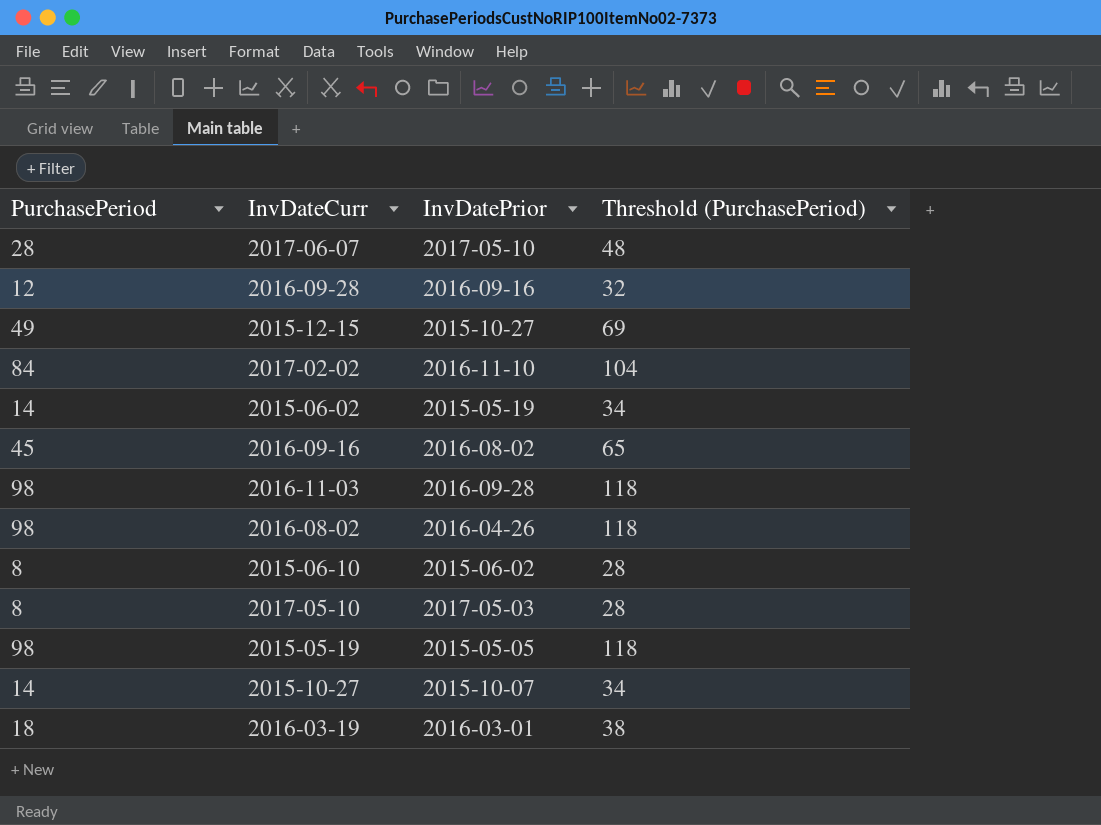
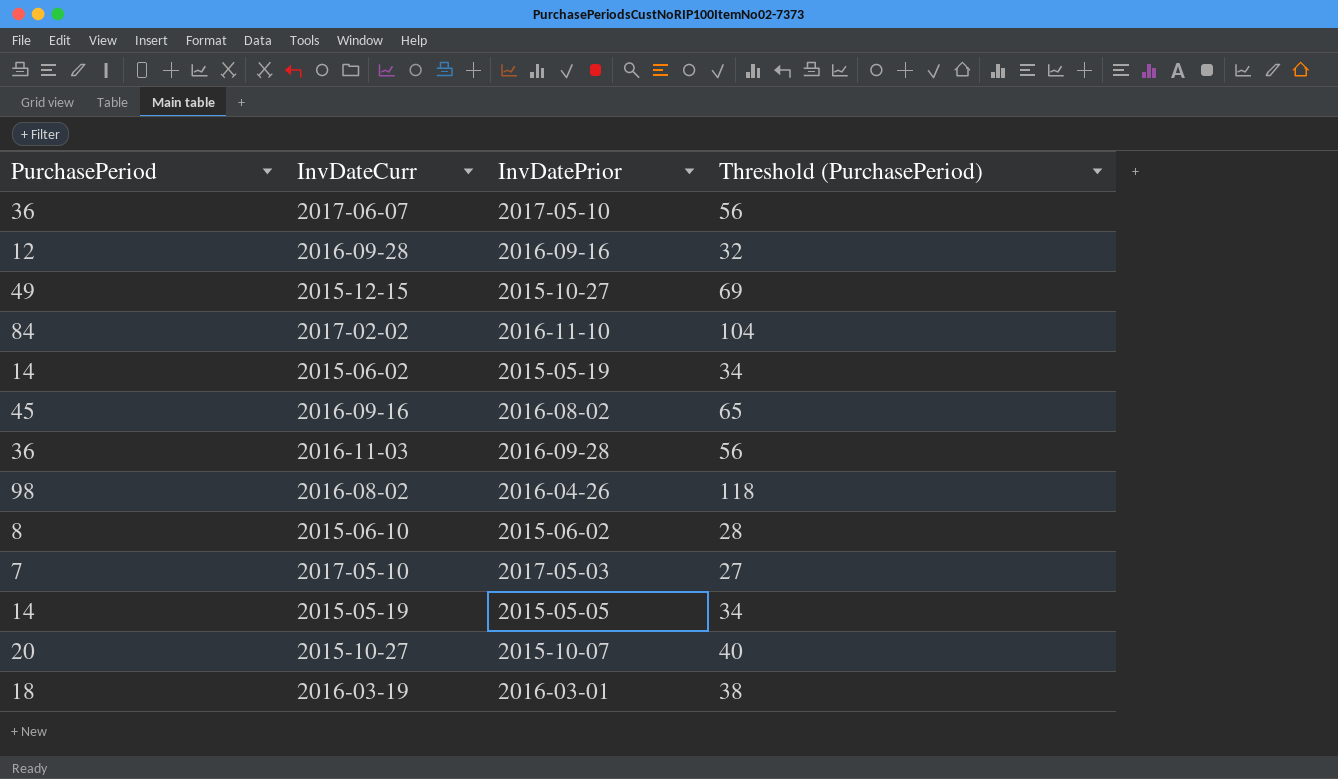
2017-06-07 | PurchasePeriod: 28 -> 36
2017-06-07 | Threshold (PurchasePeriod): 48 -> 56
2016-11-03 | PurchasePeriod: 98 -> 36
2016-11-03 | Threshold (PurchasePeriod): 118 -> 56
2017-05-10 | PurchasePeriod: 8 -> 7
2017-05-10 | Threshold (PurchasePeriod): 28 -> 27
2015-05-19 | PurchasePeriod: 98 -> 14
2015-05-19 | Threshold (PurchasePeriod): 118 -> 34
2015-10-27 | PurchasePeriod: 14 -> 20
2015-10-27 | Threshold (PurchasePeriod): 34 -> 40

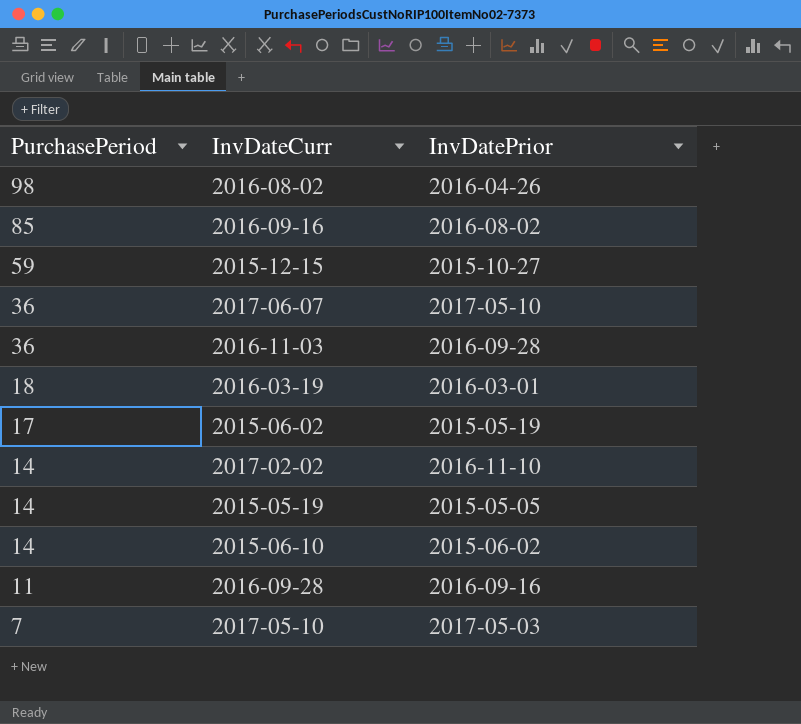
row order: none -> PurchasePeriod descending
column Threshold (PurchasePeriod) | formula: [PurchasePeriod] + 20 -> none
row 2015-10-27: 20 | 2015-10-07 | 40 -> none
2016-09-16 | PurchasePeriod: 45 -> 85
2015-12-15 | PurchasePeriod: 49 -> 59
2015-06-02 | PurchasePeriod: 14 -> 17
2017-02-02 | PurchasePeriod: 84 -> 14
2015-06-10 | PurchasePeriod: 8 -> 14
2016-09-28 | PurchasePeriod: 12 -> 11

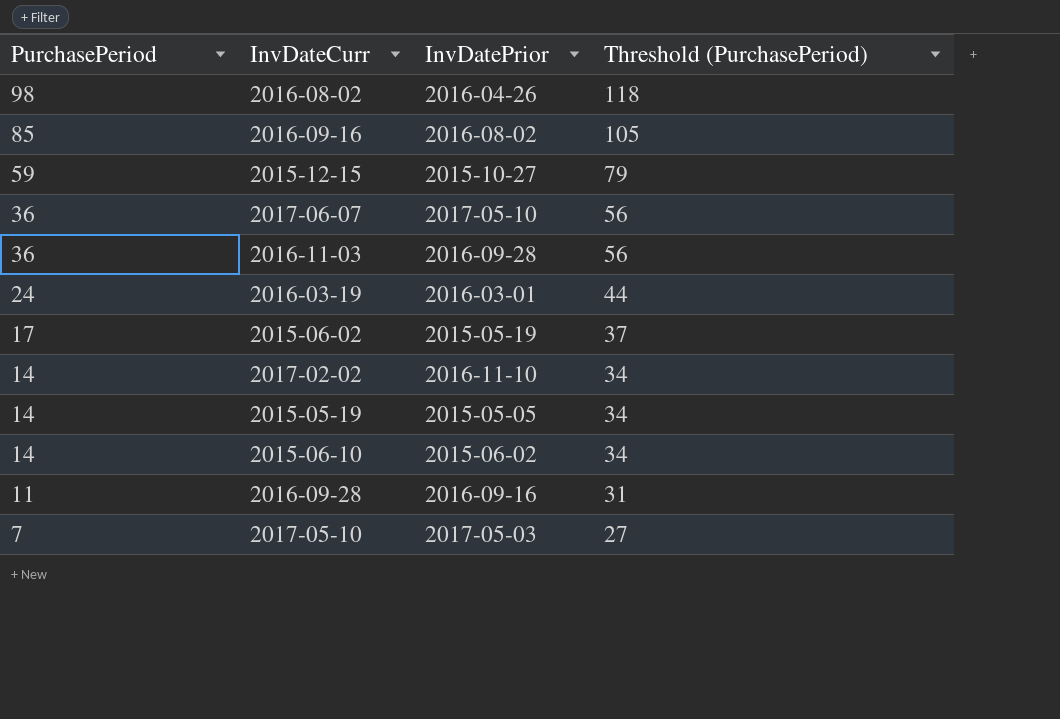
column Threshold (PurchasePeriod) | formula: none -> [PurchasePeriod] + 20
2016-03-19 | PurchasePeriod: 18 -> 24

